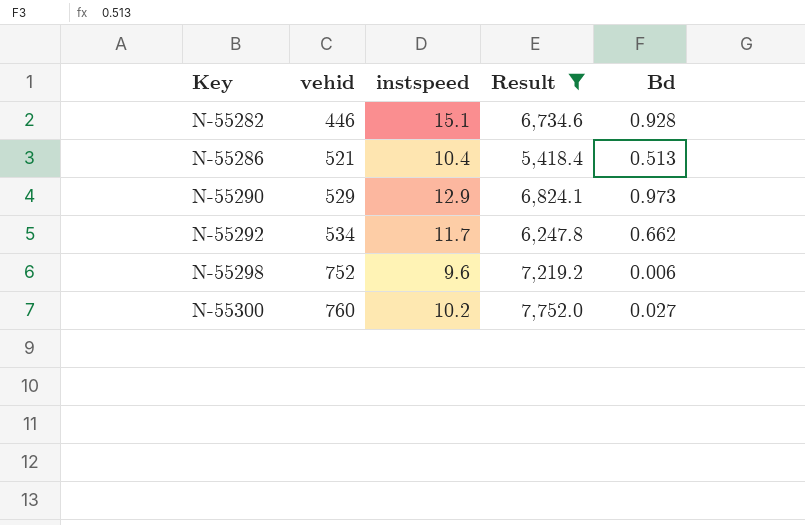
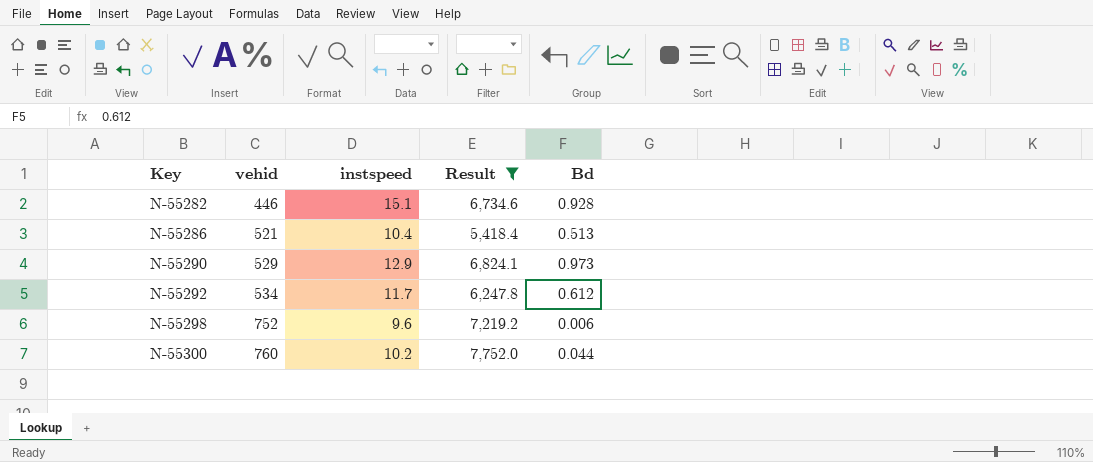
N-55292 | Bd: 0.662 -> 0.612
N-55300 | Bd: 0.027 -> 0.044

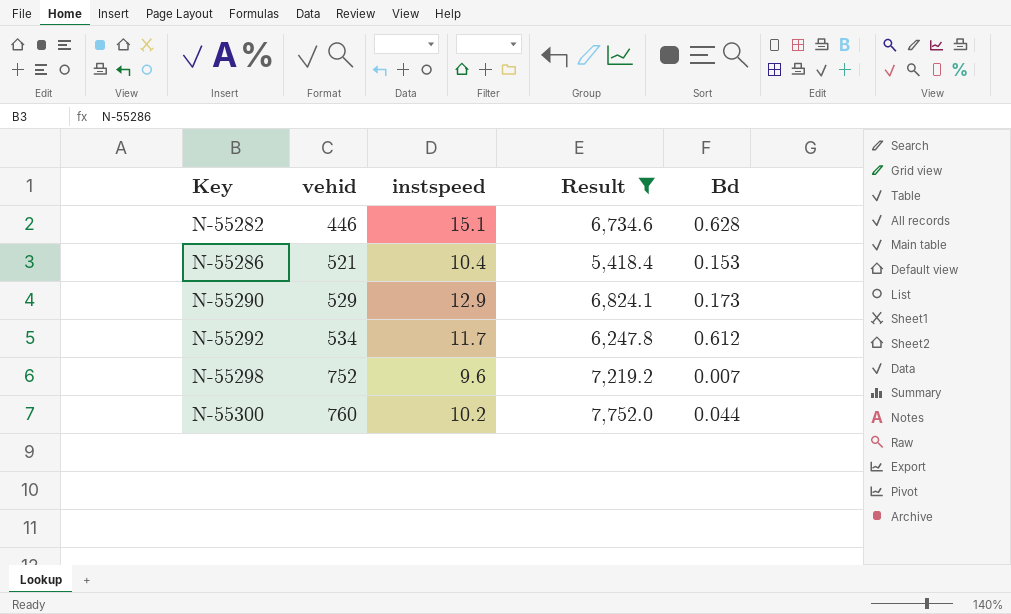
N-55282 | Bd: 0.928 -> 0.628
N-55286 | Bd: 0.513 -> 0.153
N-55290 | Bd: 0.973 -> 0.173
N-55298 | Bd: 0.006 -> 0.007

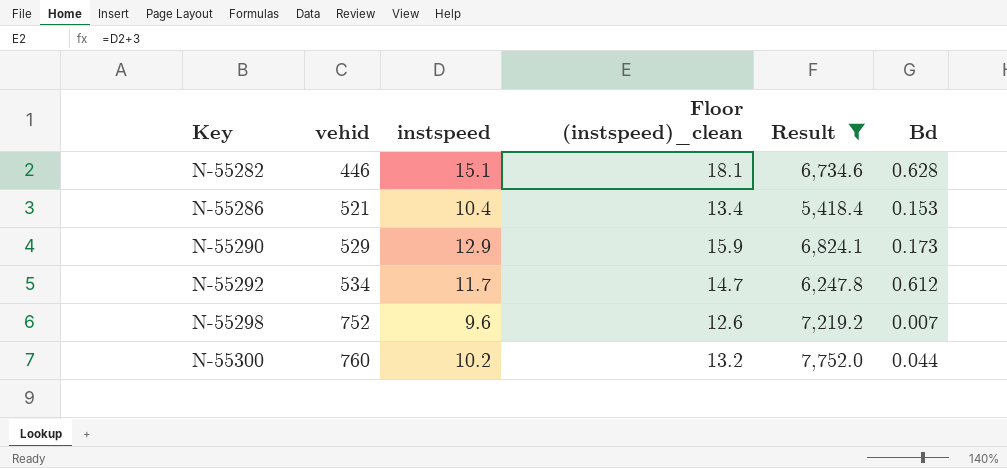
column Floor (instspeed)_clean | formula: none -> [instspeed] + 3

